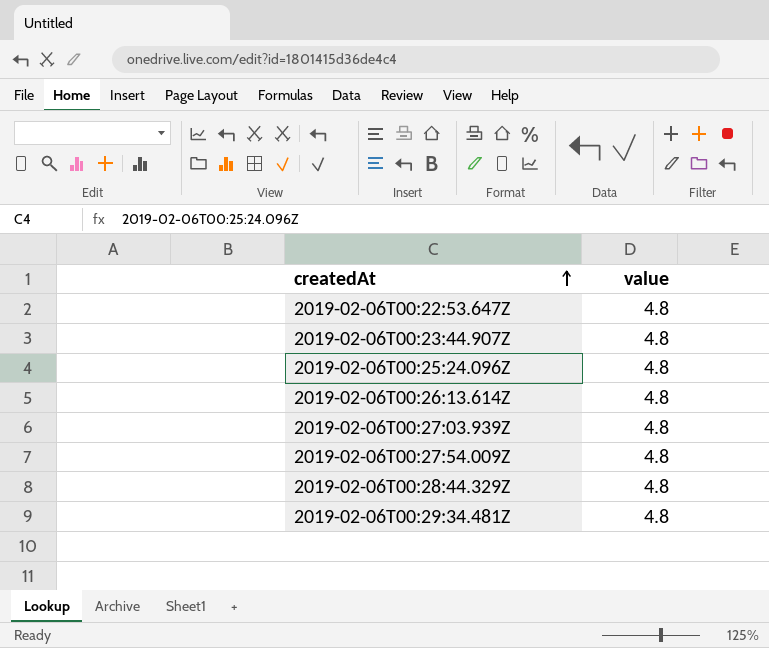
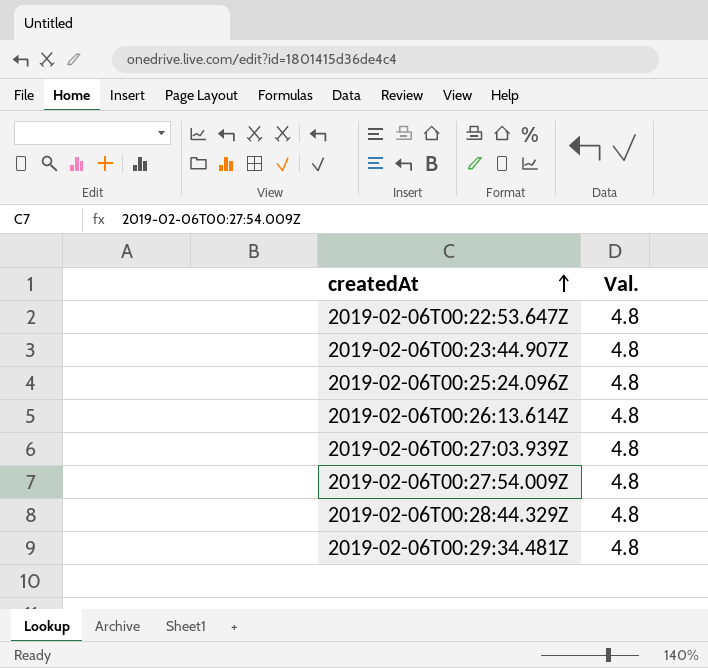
column name: value -> Val.

